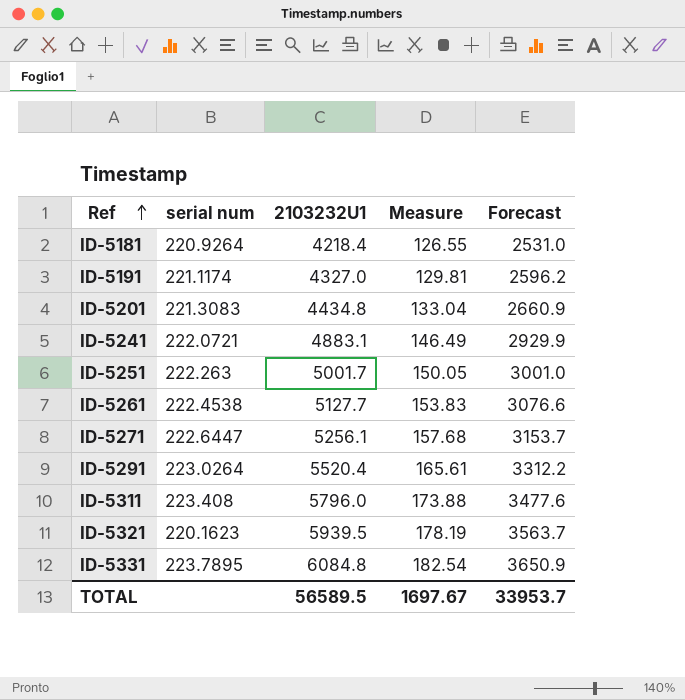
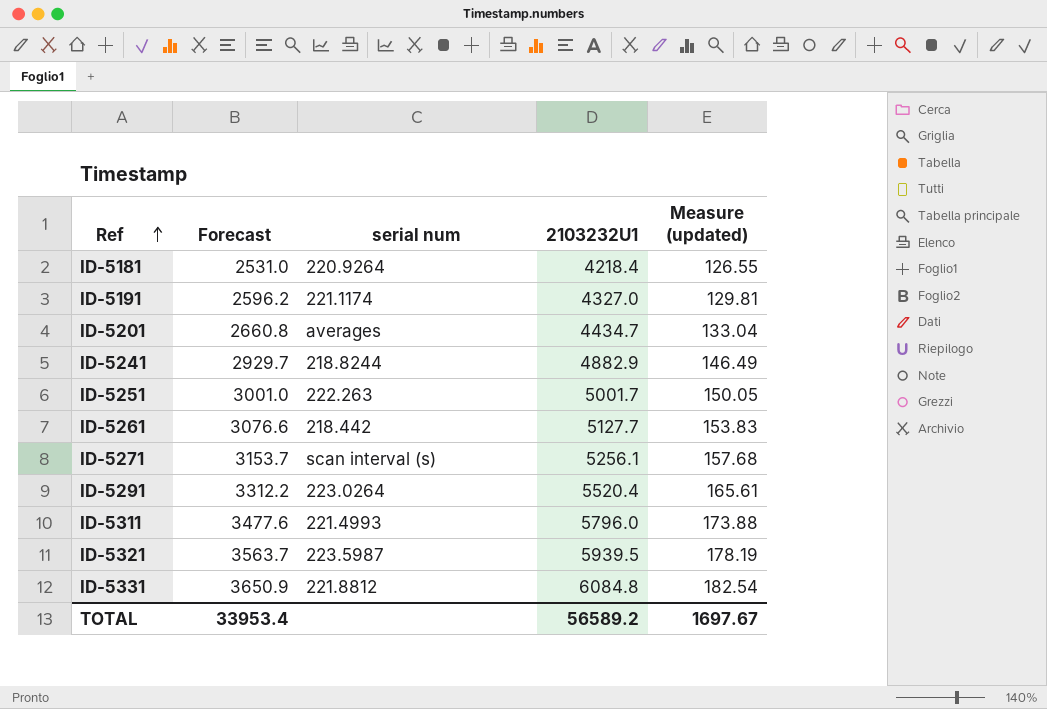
column Forecast | position: 5 -> 2
column name: Measure -> Measure (updated)
ID-5201 | Forecast: 2660.9 -> 2660.8
ID-5201 | serial num: 221.3083 -> averages
ID-5201 | 2103232U1: 4434.8 -> 4434.7
ID-5241 | Forecast: 2929.9 -> 2929.7
ID-5241 | serial num: 222.0721 -> 218.8244
ID-5241 | 2103232U1: 4883.1 -> 4882.9
ID-5261 | serial num: 222.4538 -> 218.442
ID-5271 | serial num: 222.6447 -> scan interval (s)
ID-5311 | serial num: 223.408 -> 221.4993
ID-5321 | serial num: 220.1623 -> 223.5987
ID-5331 | serial num: 223.7895 -> 221.8812
TOTAL | Forecast: 33953.7 -> 33953.4
TOTAL | 2103232U1: 56589.5 -> 56589.2

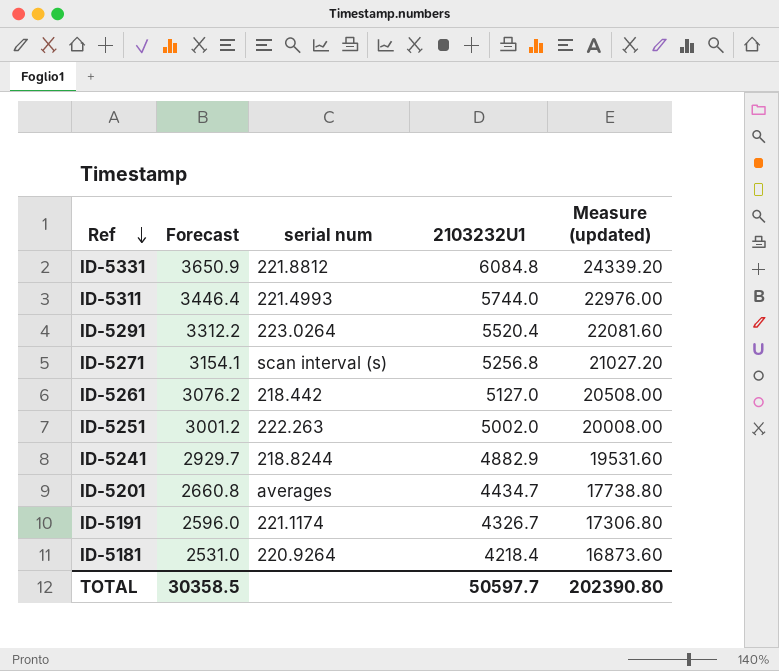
row order: Ref ascending -> Ref descending
column Measure (updated) | formula: [2103232U1] * 0.03 -> [2103232U1] * 4
row ID-5321: 3563.7 | 223.5987 | 5939.5 | 178.19 -> none
ID-5311 | Forecast: 3477.6 -> 3446.4
ID-5311 | 2103232U1: 5796.0 -> 5744.0
ID-5271 | Forecast: 3153.7 -> 3154.1
ID-5271 | 2103232U1: 5256.1 -> 5256.8
ID-5261 | Forecast: 3076.6 -> 3076.2
ID-5261 | 2103232U1: 5127.7 -> 5127.0
ID-5251 | Forecast: 3001.0 -> 3001.2
ID-5251 | 2103232U1: 5001.7 -> 5002.0
ID-5191 | Forecast: 2596.2 -> 2596.0
ID-5191 | 2103232U1: 4327.0 -> 4326.7
TOTAL | Forecast: 33953.4 -> 30358.5
TOTAL | 2103232U1: 56589.2 -> 50597.7
TOTAL | Measure (updated): 1697.67 -> 202390.80

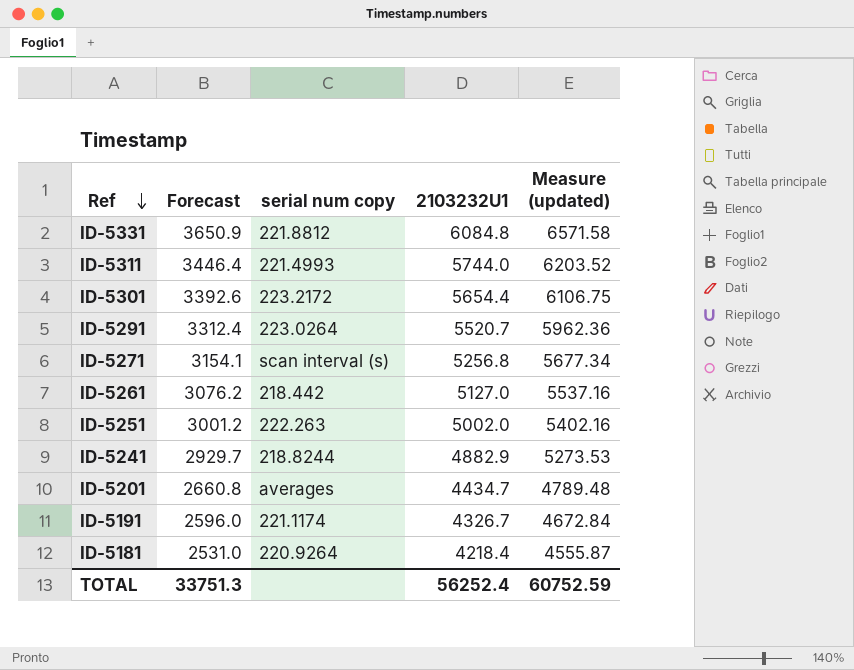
column name: serial num -> serial num copy
column Measure (updated) | formula: [2103232U1] * 4 -> [2103232U1] * 1.08
row ID-5301: none -> 3392.6 | 223.2172 | 5654.4 | 6106.75
ID-5291 | Forecast: 3312.2 -> 3312.4
ID-5291 | 2103232U1: 5520.4 -> 5520.7
TOTAL | Forecast: 30358.5 -> 33751.3
TOTAL | 2103232U1: 50597.7 -> 56252.4
TOTAL | Measure (updated): 202390.80 -> 60752.59

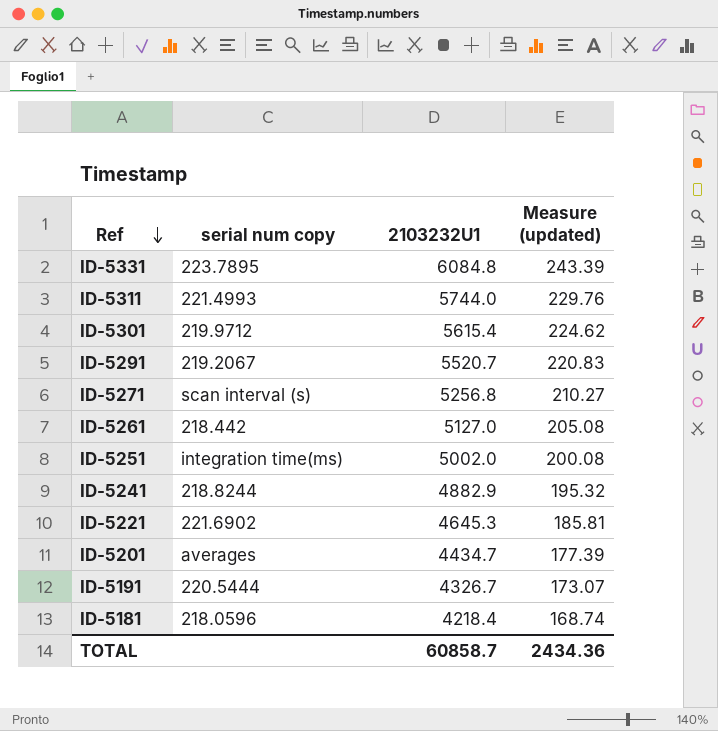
column Forecast | formula: [2103232U1] * 0.6 -> none
column Measure (updated) | formula: [2103232U1] * 1.08 -> [2103232U1] * 0.04
ID-5331 | serial num copy: 221.8812 -> 223.7895
ID-5301 | serial num copy: 223.2172 -> 219.9712
ID-5301 | 2103232U1: 5654.4 -> 5615.4
ID-5291 | serial num copy: 223.0264 -> 219.2067
ID-5251 | serial num copy: 222.263 -> integration time(ms)
row ID-5221: none -> 221.6902 | 4645.3 | 185.81
ID-5191 | serial num copy: 221.1174 -> 220.5444
ID-5181 | serial num copy: 220.9264 -> 218.0596
TOTAL | 2103232U1: 56252.4 -> 60858.7
TOTAL | Measure (updated): 60752.59 -> 2434.36

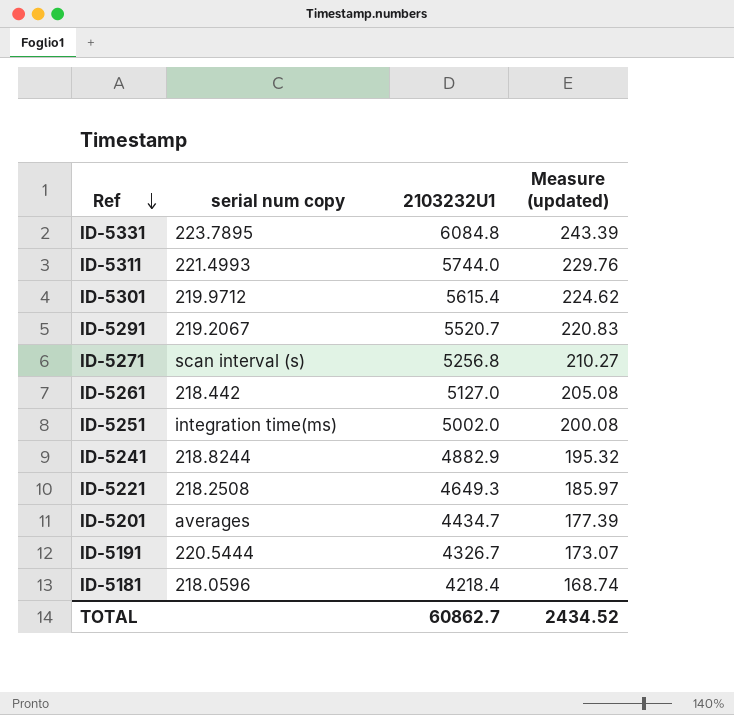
ID-5221 | serial num copy: 221.6902 -> 218.2508
ID-5221 | 2103232U1: 4645.3 -> 4649.3
ID-5221 | Measure (updated): 185.81 -> 185.97
TOTAL | 2103232U1: 60858.7 -> 60862.7
TOTAL | Measure (updated): 2434.36 -> 2434.52

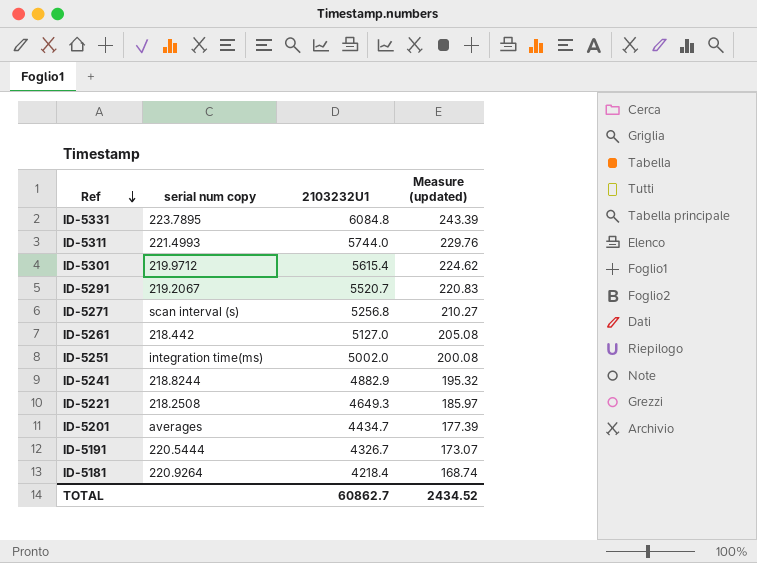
ID-5181 | serial num copy: 218.0596 -> 220.9264

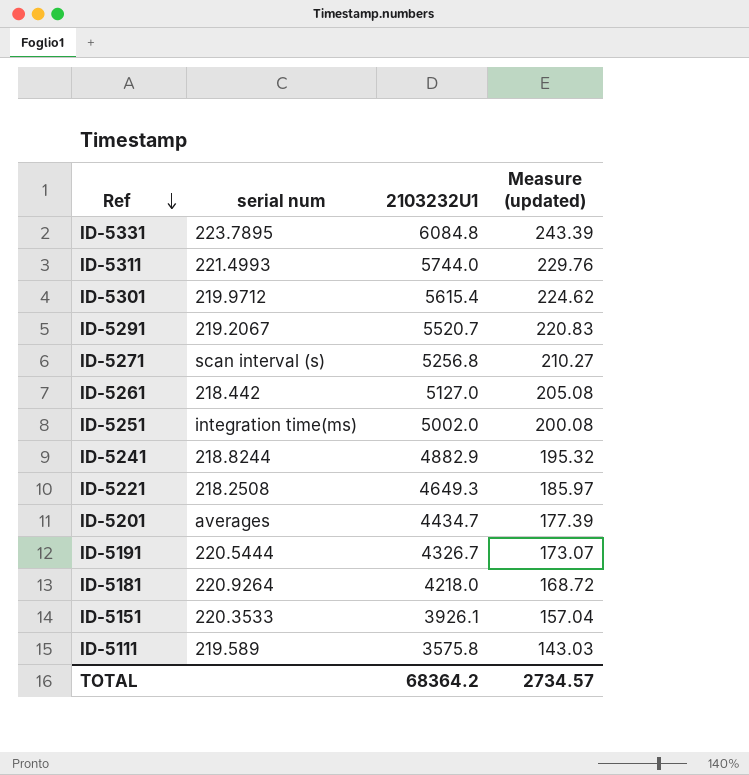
column name: serial num copy -> serial num
ID-5181 | 2103232U1: 4218.4 -> 4218.0
ID-5181 | Measure (updated): 168.74 -> 168.72
row ID-5151: none -> 220.3533 | 3926.1 | 157.04
row ID-5111: none -> 219.589 | 3575.8 | 143.03
TOTAL | 2103232U1: 60862.7 -> 68364.2
TOTAL | Measure (updated): 2434.52 -> 2734.57

